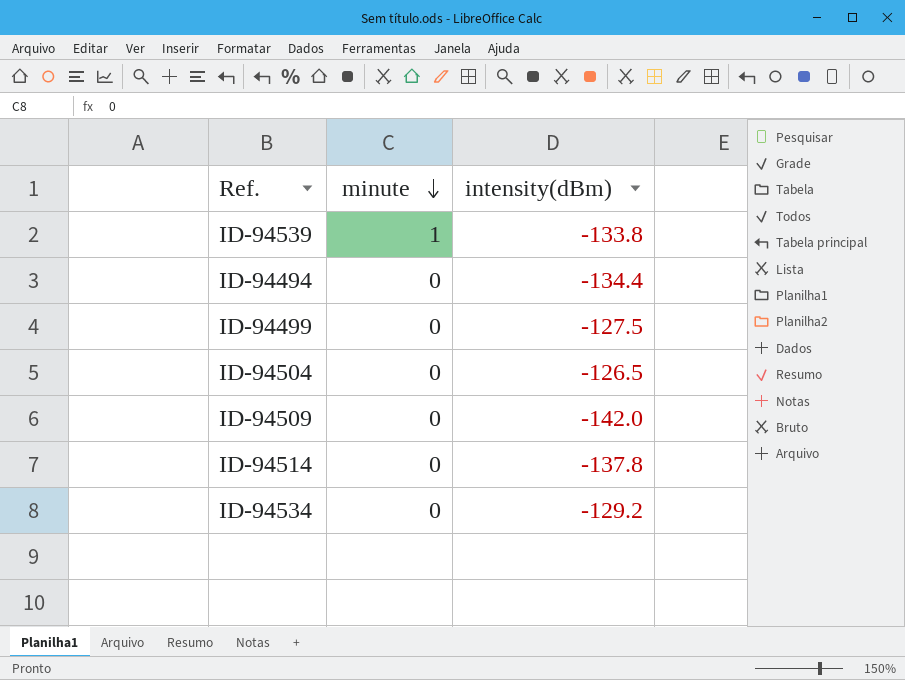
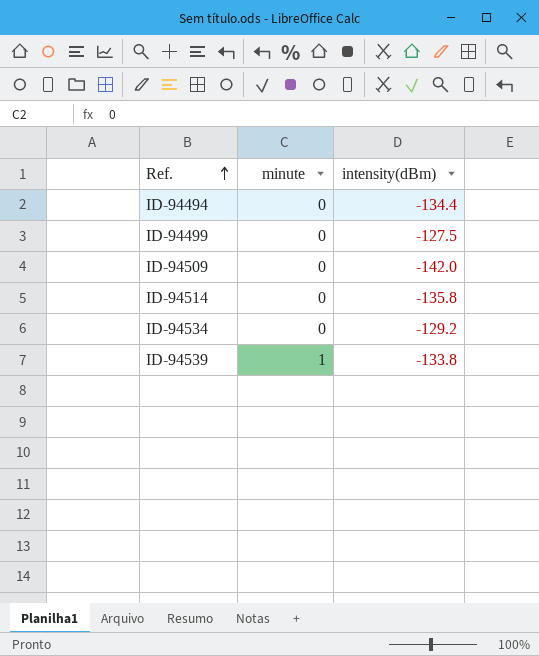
row order: minute descending -> Ref. ascending
row ID-94504: 0 | -126.5 -> none
ID-94514 | intensity(dBm): -137.8 -> -135.8

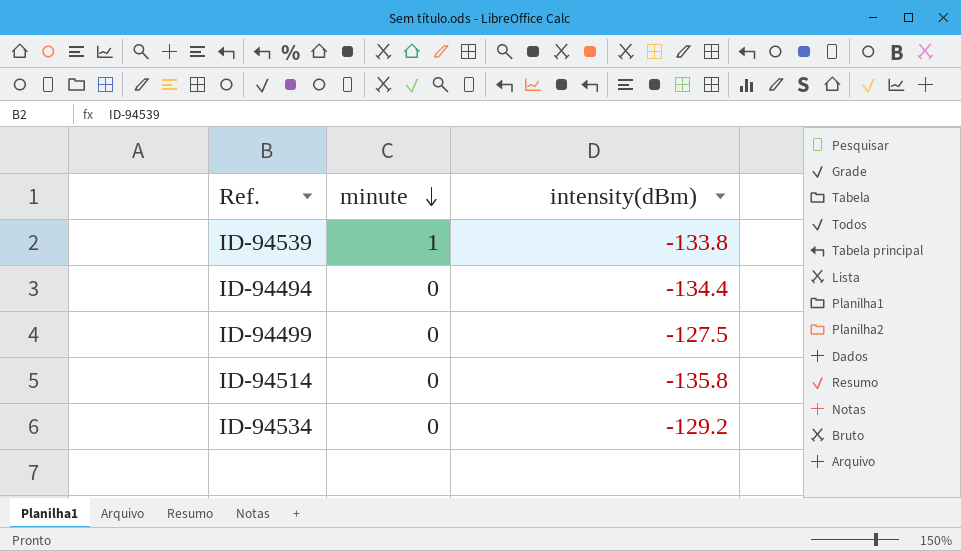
row order: Ref. ascending -> minute descending
row ID-94509: 0 | -142.0 -> none

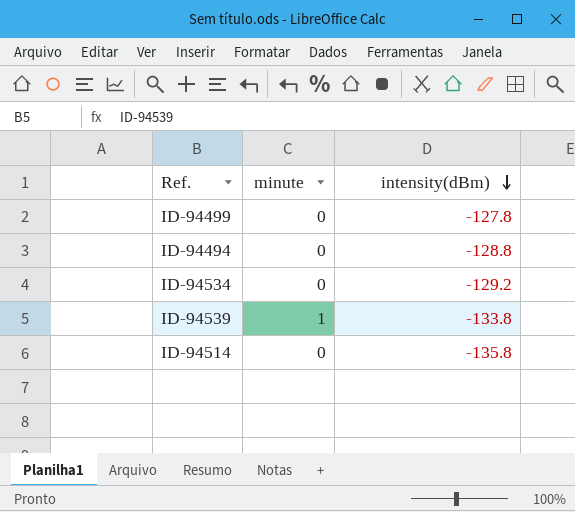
row order: minute descending -> intensity(dBm) descending
ID-94499 | intensity(dBm): -127.5 -> -127.8
ID-94494 | intensity(dBm): -134.4 -> -128.8

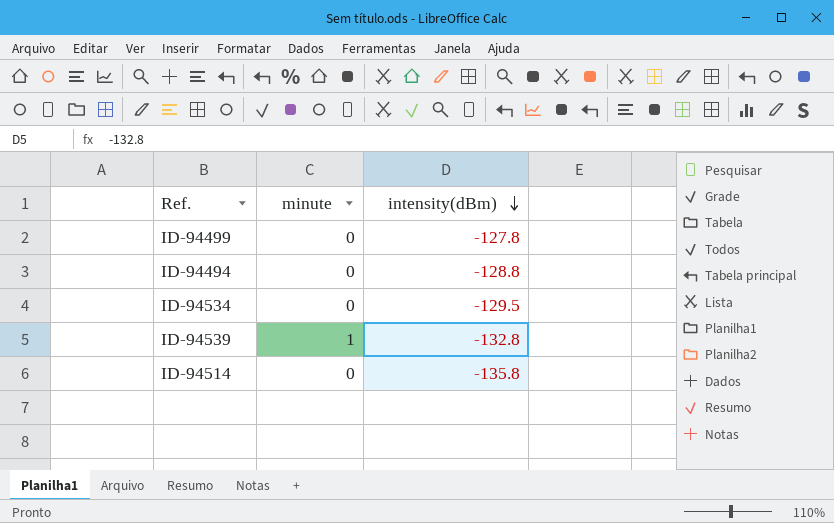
ID-94534 | intensity(dBm): -129.2 -> -129.5
ID-94539 | intensity(dBm): -133.8 -> -132.8

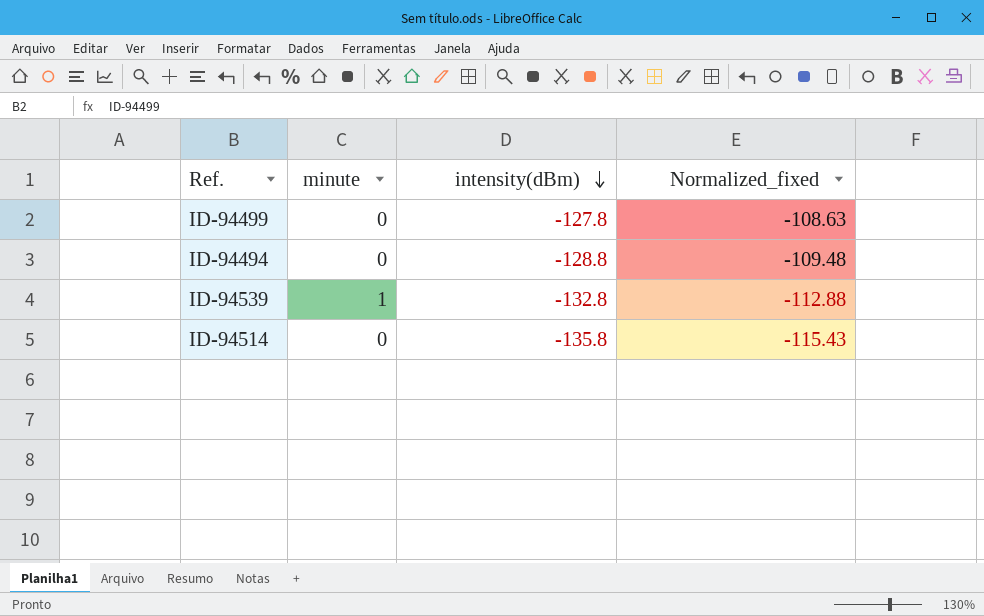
column Normalized_fixed | formula: none -> [intensity(dBm)] * 0.85
row ID-94534: 0 | -129.5 -> none

